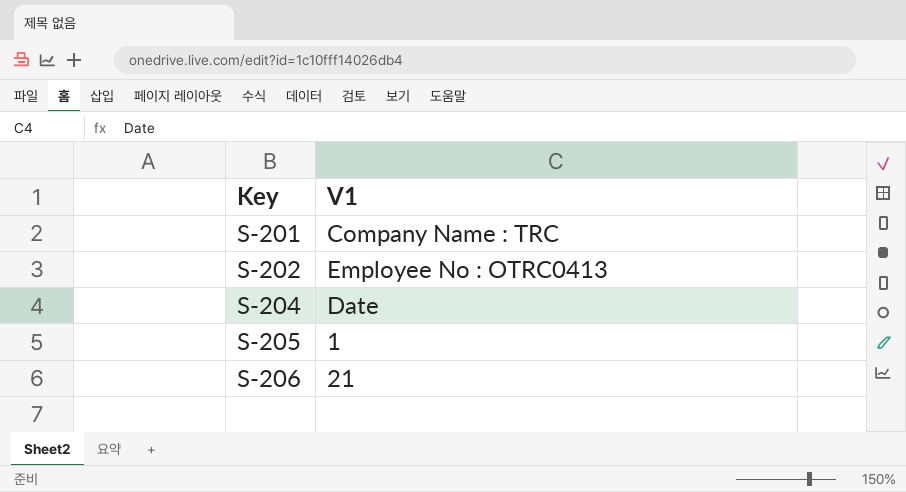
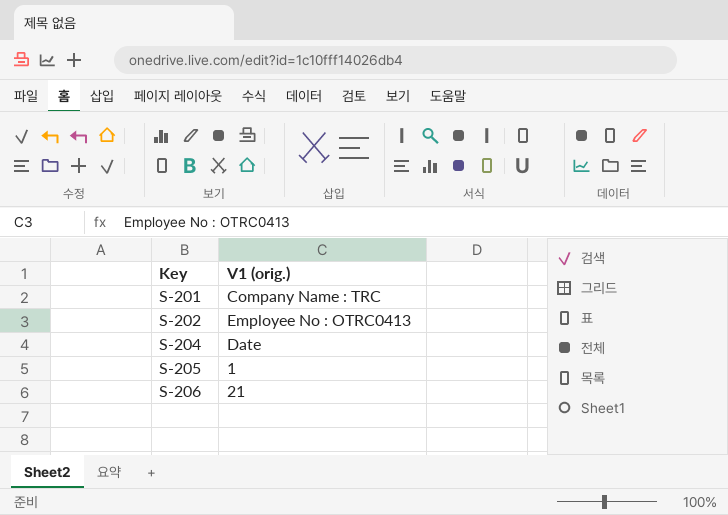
column name: V1 -> V1 (orig.)

